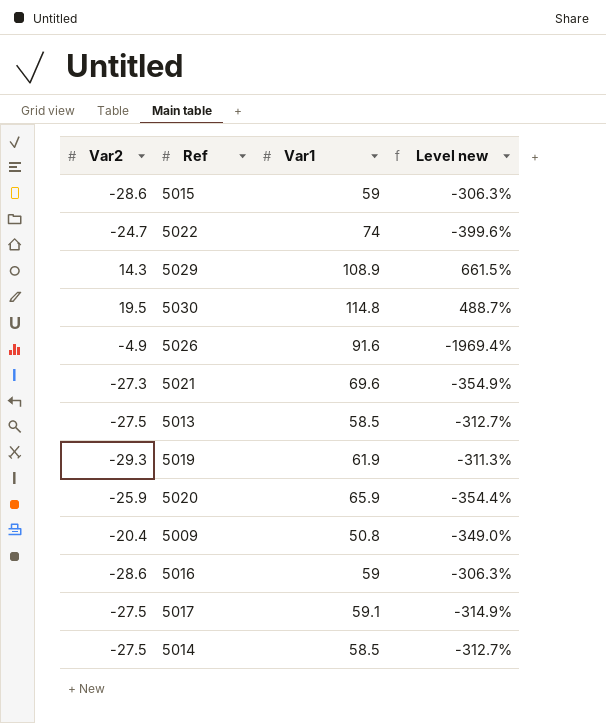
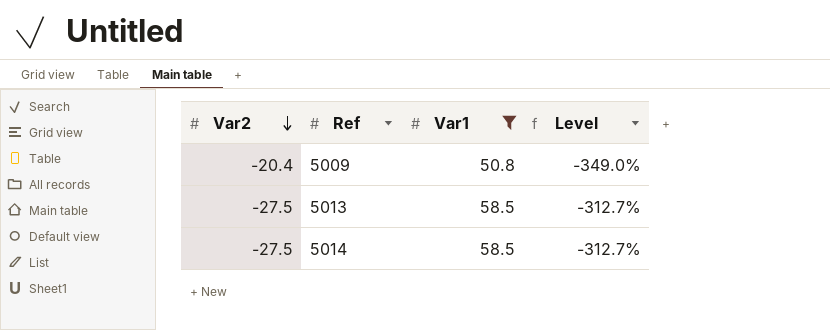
filter: none -> Var1 <= 58.5
row order: none -> Var2 descending
column name: Level new -> Level

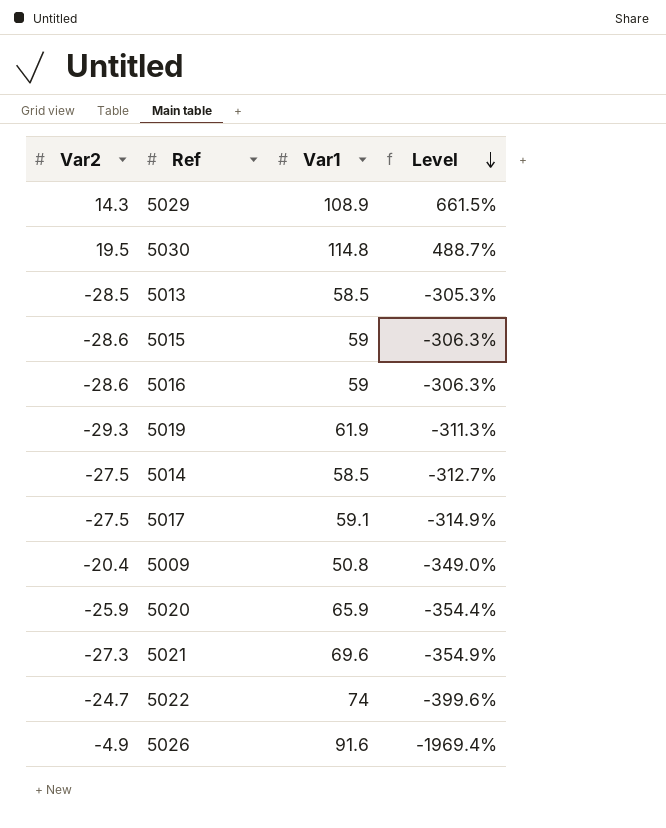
filter: Var1 <= 58.5 -> none
row order: Var2 descending -> Level descending
5013 | Var2: -27.5 -> -28.5
5013 | Level: -312.7% -> -305.3%

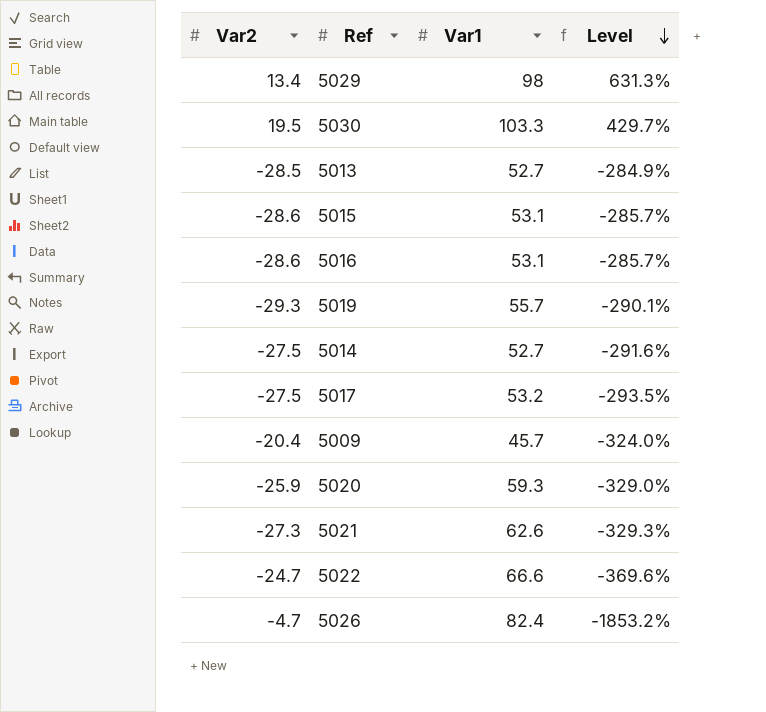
5029 | Var2: 14.3 -> 13.4
5029 | Var1: 108.9 -> 98
5029 | Level: 661.5% -> 631.3%
5030 | Var1: 114.8 -> 103.3
5030 | Level: 488.7% -> 429.7%
5013 | Var1: 58.5 -> 52.7
5013 | Level: -305.3% -> -284.9%
5015 | Var1: 59 -> 53.1
5015 | Level: -306.3% -> -285.7%
5016 | Var1: 59 -> 53.1
5016 | Level: -306.3% -> -285.7%
5019 | Var1: 61.9 -> 55.7
5019 | Level: -311.3% -> -290.1%
5014 | Var1: 58.5 -> 52.7
5014 | Level: -312.7% -> -291.6%
5017 | Var1: 59.1 -> 53.2
5017 | Level: -314.9% -> -293.5%
5009 | Var1: 50.8 -> 45.7
5009 | Level: -349.0% -> -324.0%
5020 | Var1: 65.9 -> 59.3
5020 | Level: -354.4% -> -329.0%
5021 | Var1: 69.6 -> 62.6
5021 | Level: -354.9% -> -329.3%
5022 | Var1: 74 -> 66.6
5022 | Level: -399.6% -> -369.6%
5026 | Var2: -4.9 -> -4.7
5026 | Var1: 91.6 -> 82.4
5026 | Level: -1969.4% -> -1853.2%

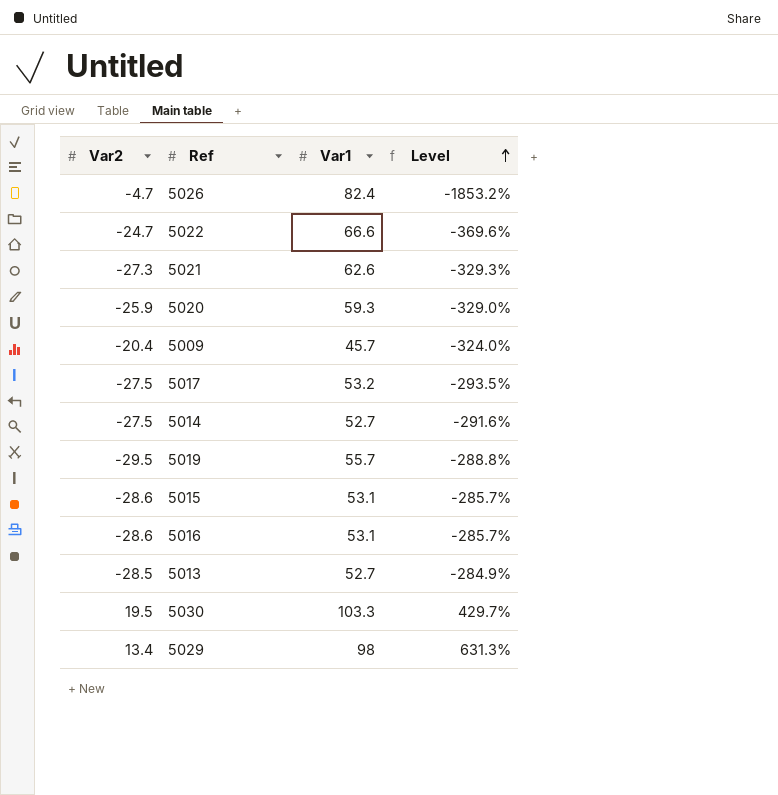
row order: Level descending -> Level ascending
5019 | Var2: -29.3 -> -29.5
5019 | Level: -290.1% -> -288.8%

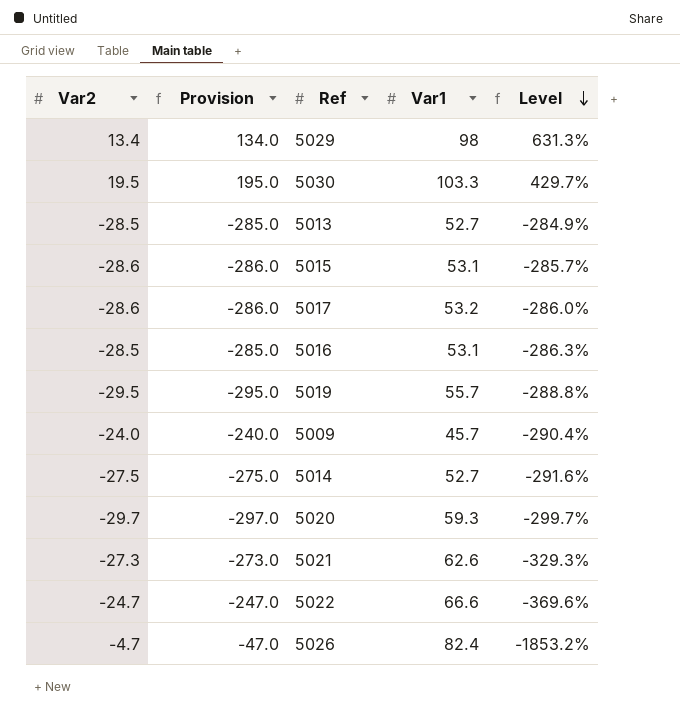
row order: Level ascending -> Level descending
column Provision | formula: none -> [Var2] * 10
5017 | Var2: -27.5 -> -28.6
5017 | Level: -293.5% -> -286.0%
5016 | Var2: -28.6 -> -28.5
5016 | Level: -285.7% -> -286.3%
5009 | Var2: -20.4 -> -24.0
5009 | Level: -324.0% -> -290.4%
5020 | Var2: -25.9 -> -29.7
5020 | Level: -329.0% -> -299.7%

